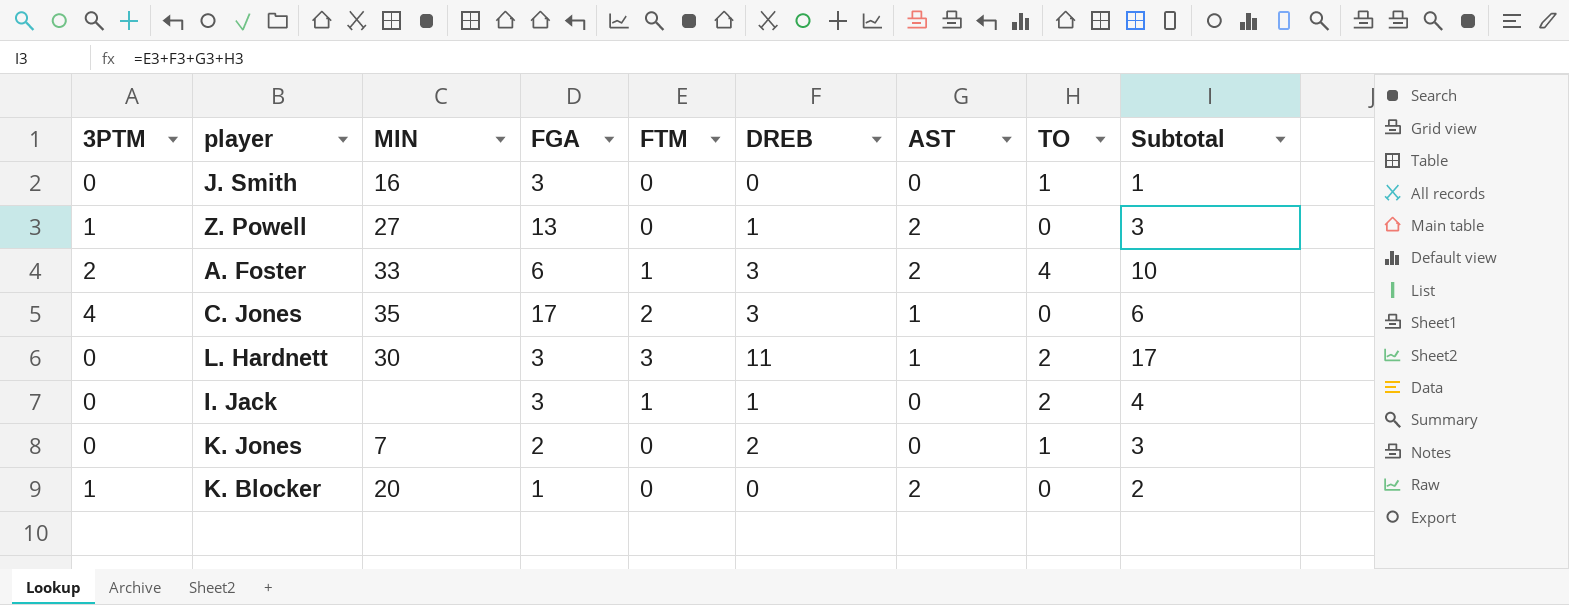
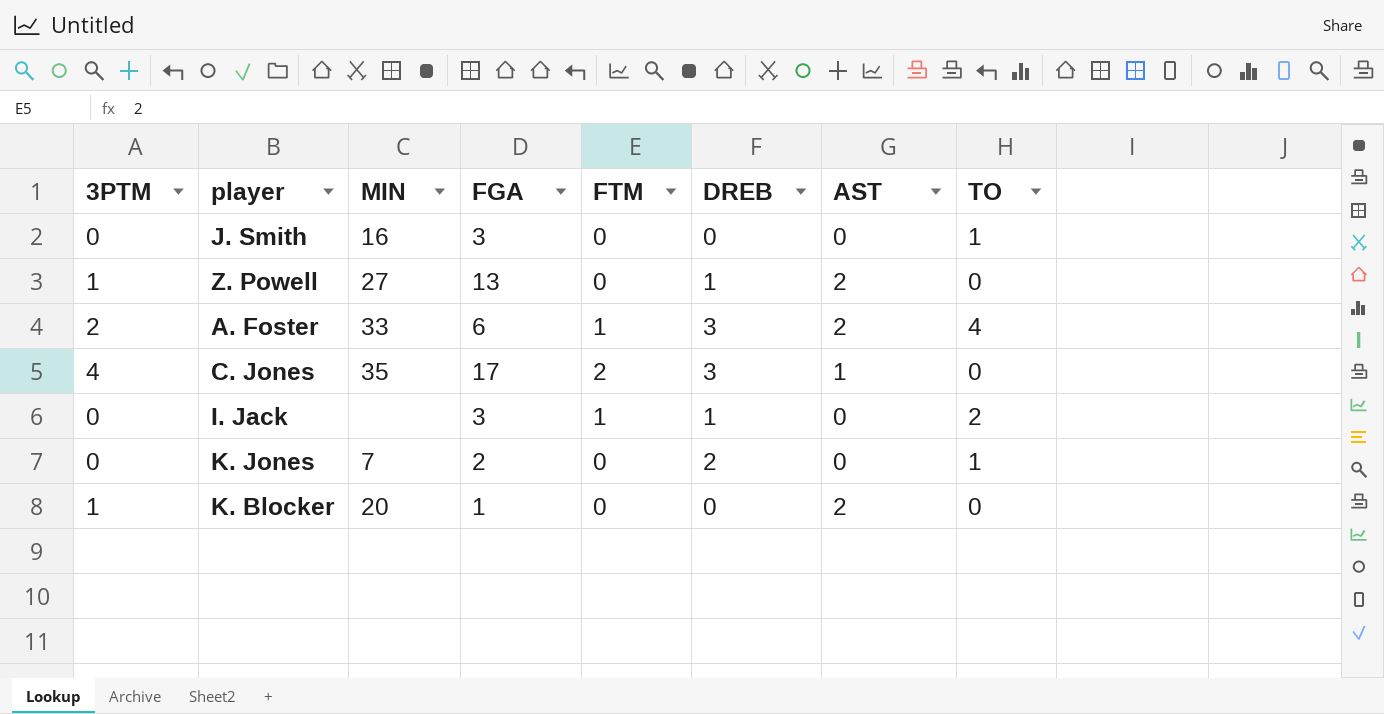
column Subtotal | formula: [FTM] + [DREB] + [AST] + [TO] -> none
row L. Hardnett: 0 | 30 | 3 | 3 | 11 | 1 | 2 | 17 -> none

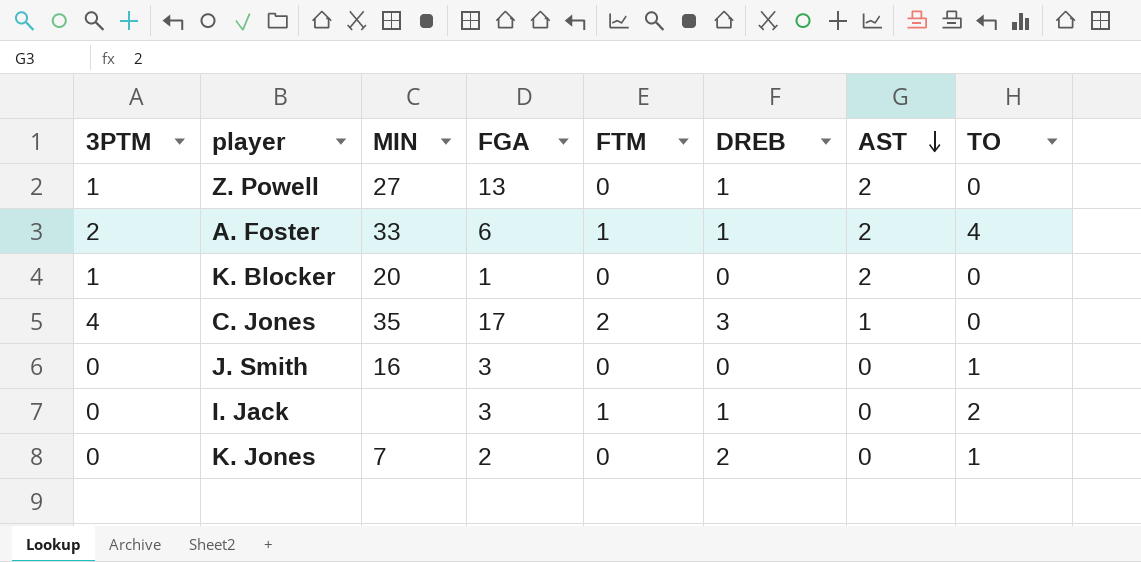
row order: none -> AST descending
A. Foster | DREB: 3 -> 1

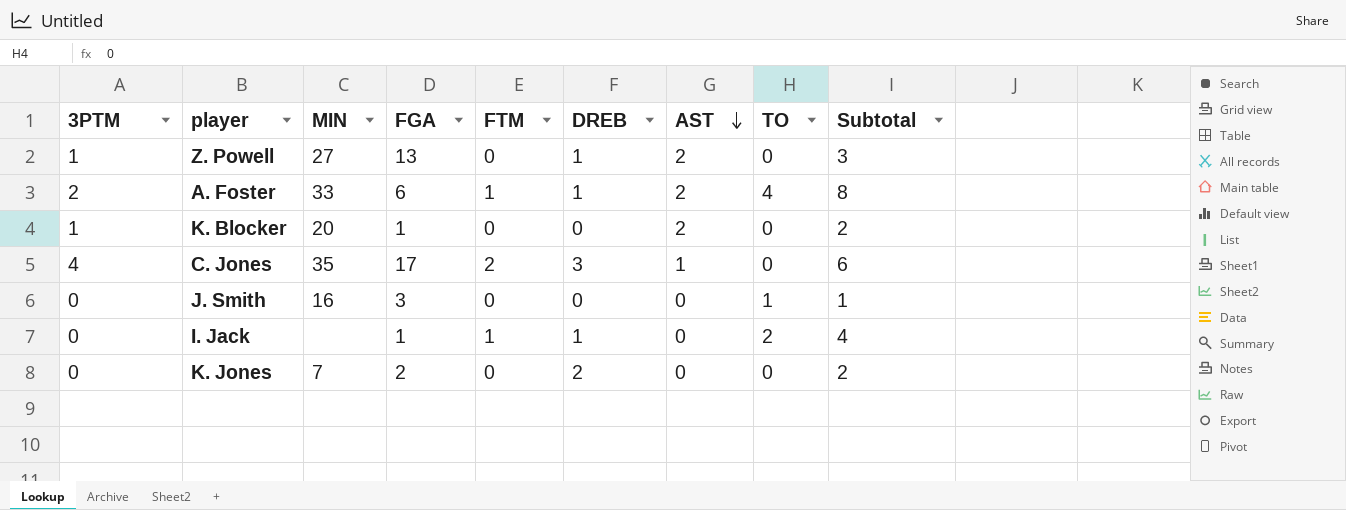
column Subtotal | formula: none -> [FTM] + [DREB] + [AST] + [TO]
I. Jack | FGA: 3 -> 1
K. Jones | TO: 1 -> 0

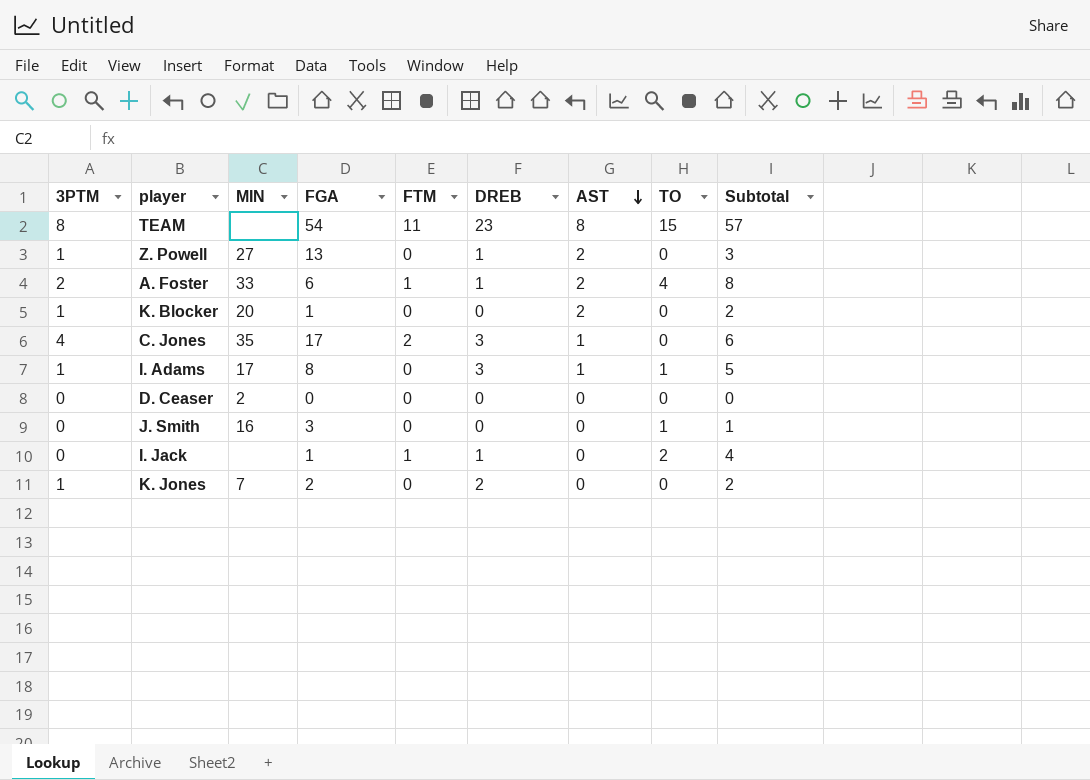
row TEAM: none -> 8 | none | 54 | 11 | 23 | 8 | 15 | 57
row I. Adams: none -> 1 | 17 | 8 | 0 | 3 | 1 | 1 | 5
row D. Ceaser: none -> 0 | 2 | 0 | 0 | 0 | 0 | 0 | 0
K. Jones | 3PTM: 0 -> 1

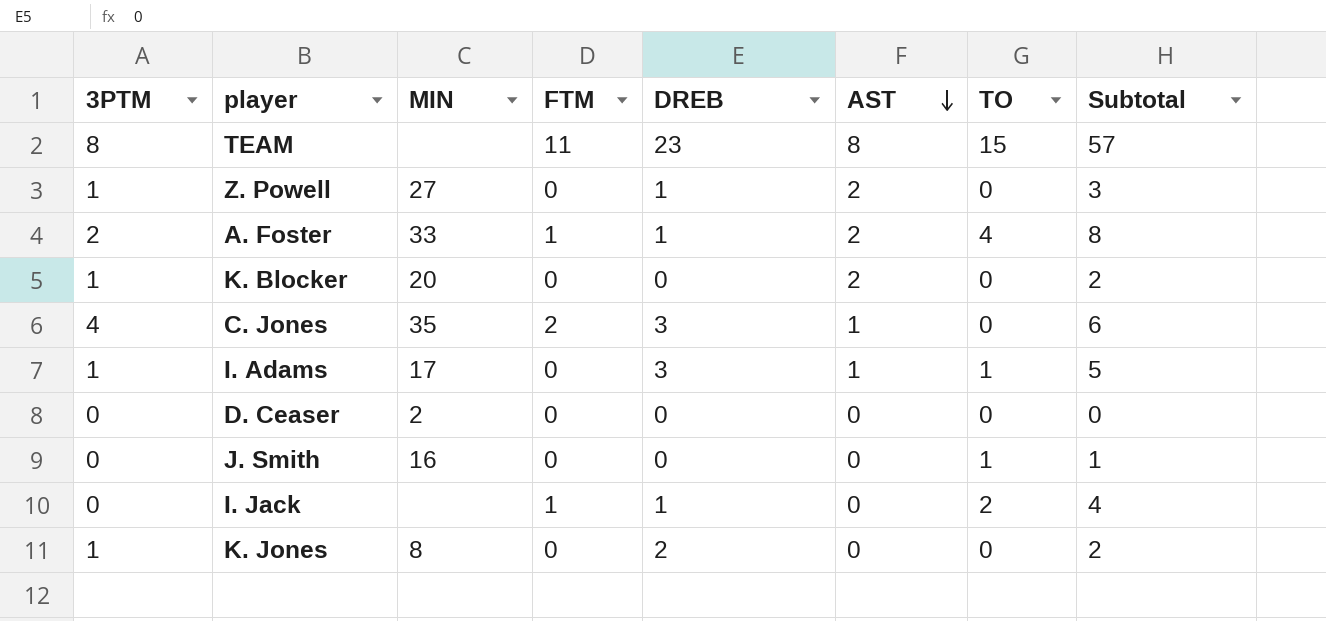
column FGA | position: 4 -> none
K. Jones | MIN: 7 -> 8

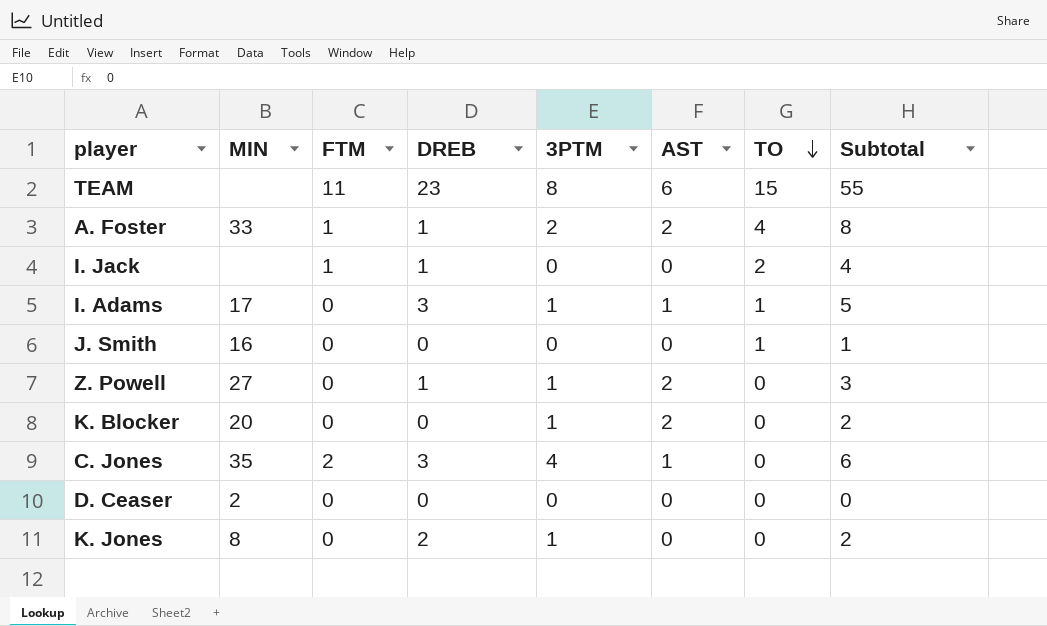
row order: AST descending -> TO descending
column 3PTM | position: 1 -> 5
TEAM | AST: 8 -> 6
TEAM | Subtotal: 57 -> 55

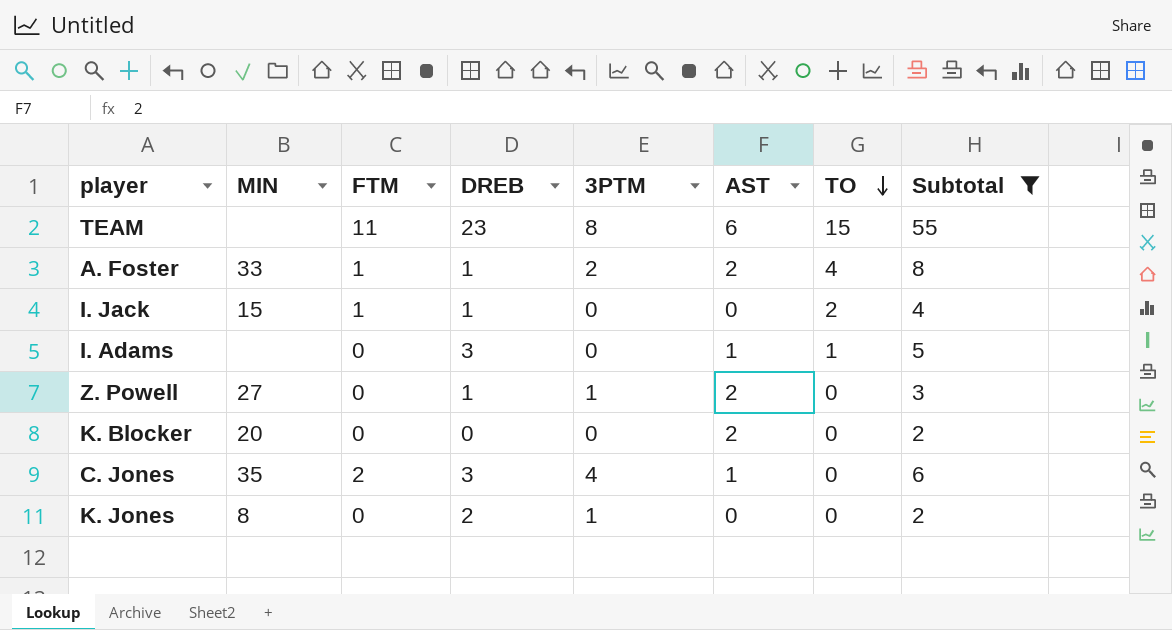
filter: none -> Subtotal >= 2
I. Jack | MIN: none -> 15
I. Adams | MIN: 17 -> none
I. Adams | 3PTM: 1 -> 0
K. Blocker | 3PTM: 1 -> 0

